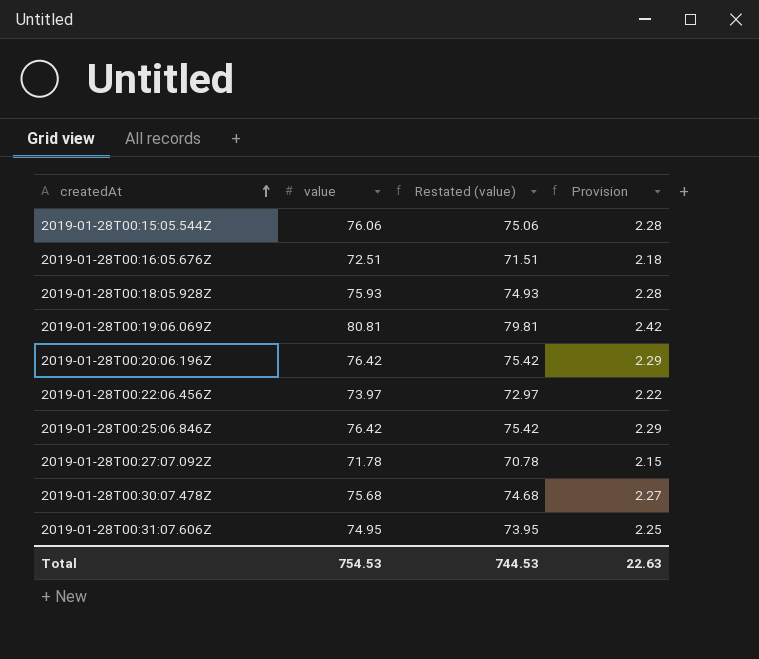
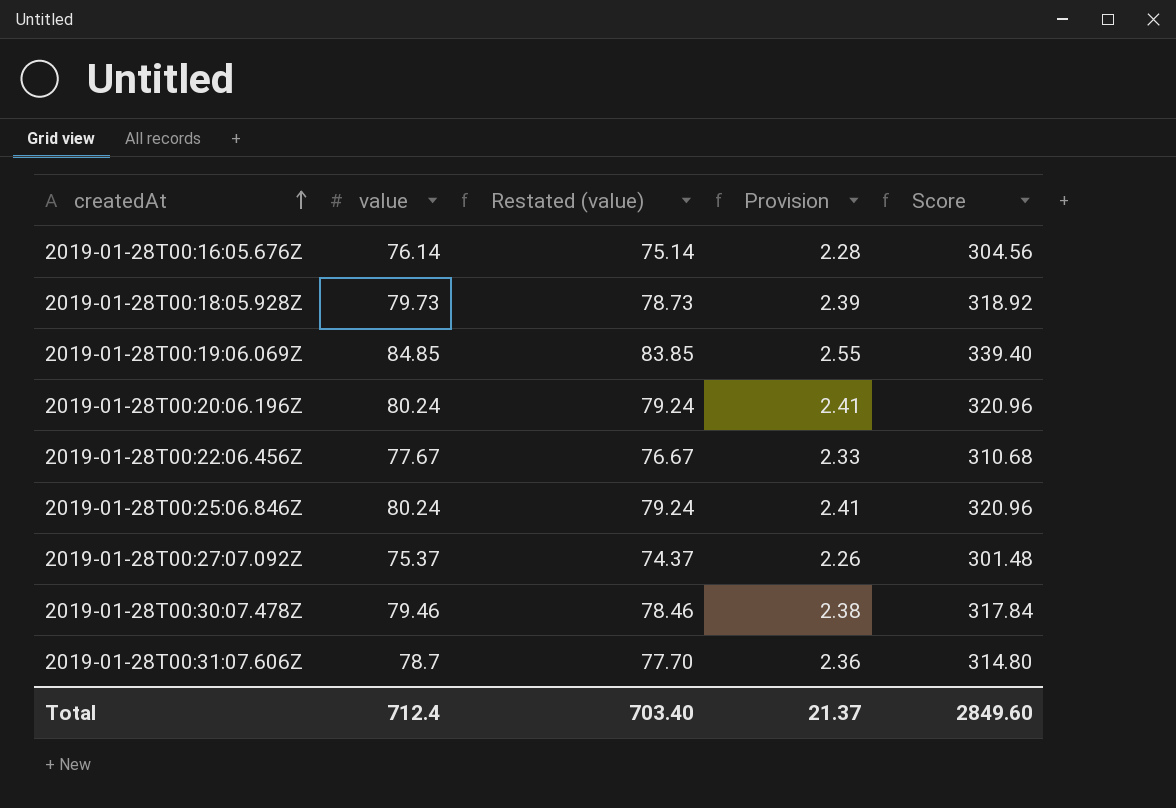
column Score | formula: none -> [value] * 4
row 2019-01-28T00:15:05.544Z: 76.06 | 75.06 | 2.28 -> none
2019-01-28T00:16:05.676Z | value: 72.51 -> 76.14
2019-01-28T00:16:05.676Z | Restated (value): 71.51 -> 75.14
2019-01-28T00:16:05.676Z | Provision: 2.18 -> 2.28
2019-01-28T00:18:05.928Z | value: 75.93 -> 79.73
2019-01-28T00:18:05.928Z | Restated (value): 74.93 -> 78.73
2019-01-28T00:18:05.928Z | Provision: 2.28 -> 2.39
2019-01-28T00:19:06.069Z | value: 80.81 -> 84.85
2019-01-28T00:19:06.069Z | Restated (value): 79.81 -> 83.85
2019-01-28T00:19:06.069Z | Provision: 2.42 -> 2.55
2019-01-28T00:20:06.196Z | value: 76.42 -> 80.24
2019-01-28T00:20:06.196Z | Restated (value): 75.42 -> 79.24
2019-01-28T00:20:06.196Z | Provision: 2.29 -> 2.41
2019-01-28T00:22:06.456Z | value: 73.97 -> 77.67
2019-01-28T00:22:06.456Z | Restated (value): 72.97 -> 76.67
2019-01-28T00:22:06.456Z | Provision: 2.22 -> 2.33
2019-01-28T00:25:06.846Z | value: 76.42 -> 80.24
2019-01-28T00:25:06.846Z | Restated (value): 75.42 -> 79.24
2019-01-28T00:25:06.846Z | Provision: 2.29 -> 2.41
2019-01-28T00:27:07.092Z | value: 71.78 -> 75.37
2019-01-28T00:27:07.092Z | Restated (value): 70.78 -> 74.37
2019-01-28T00:27:07.092Z | Provision: 2.15 -> 2.26
2019-01-28T00:30:07.478Z | value: 75.68 -> 79.46
2019-01-28T00:30:07.478Z | Restated (value): 74.68 -> 78.46
2019-01-28T00:30:07.478Z | Provision: 2.27 -> 2.38
2019-01-28T00:31:07.606Z | value: 74.95 -> 78.7
2019-01-28T00:31:07.606Z | Restated (value): 73.95 -> 77.70
2019-01-28T00:31:07.606Z | Provision: 2.25 -> 2.36
Total | value: 754.53 -> 712.4
Total | Restated (value): 744.53 -> 703.40
Total | Provision: 22.63 -> 21.37

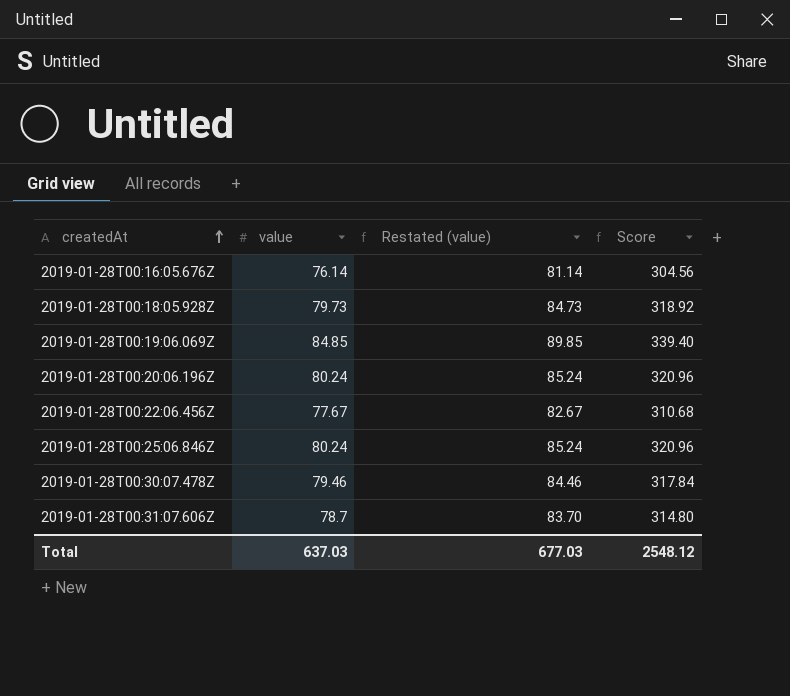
column Provision | formula: [value] * 0.03 -> none
column Restated (value) | formula: [value] - 1 -> [value] + 5
row 2019-01-28T00:27:07.092Z: 75.37 | 74.37 | 2.26 | 301.48 -> none
Total | value: 712.4 -> 637.03
Total | Restated (value): 703.40 -> 677.03
Total | Score: 2849.60 -> 2548.12

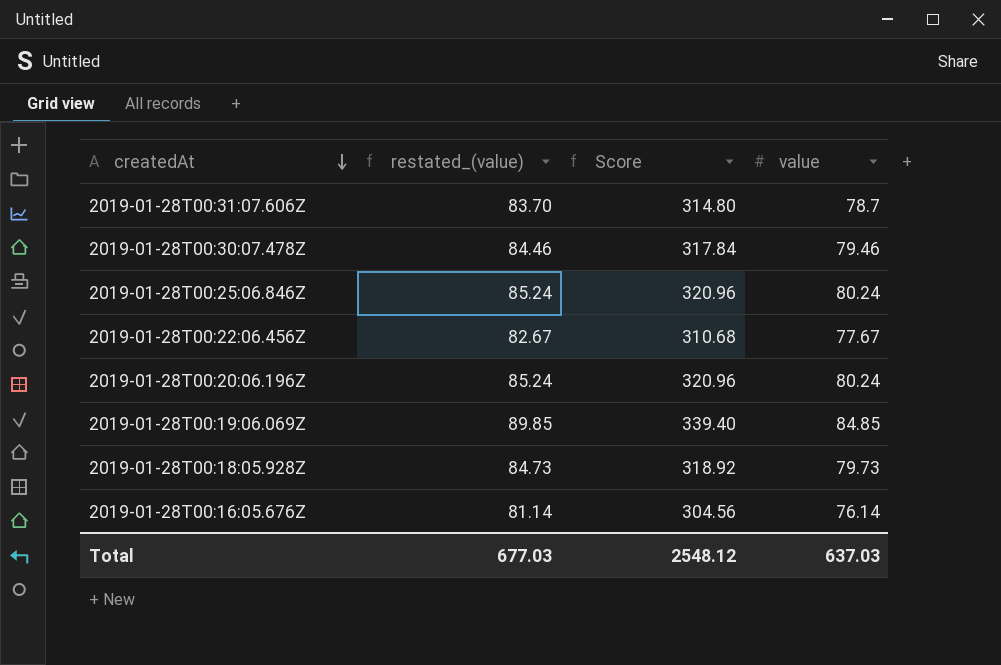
row order: createdAt ascending -> createdAt descending
column name: Restated (value) -> restated_(value)
column value | position: 2 -> 4

